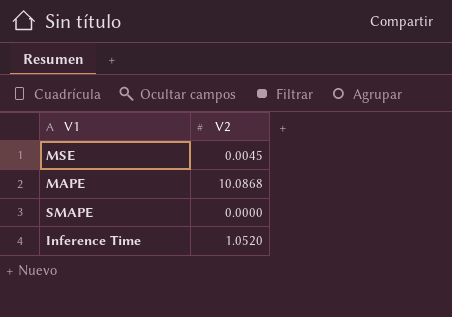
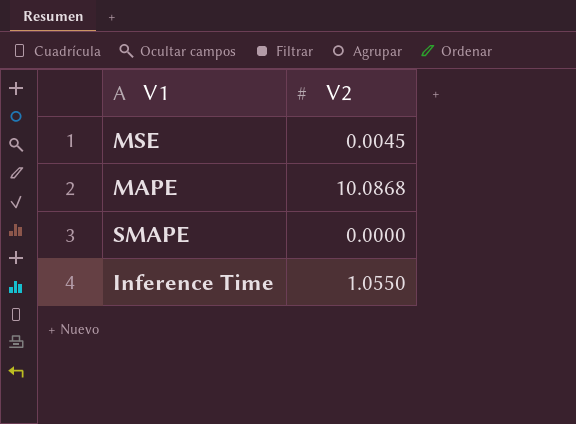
Inference Time | V2: 1.0520 -> 1.0550

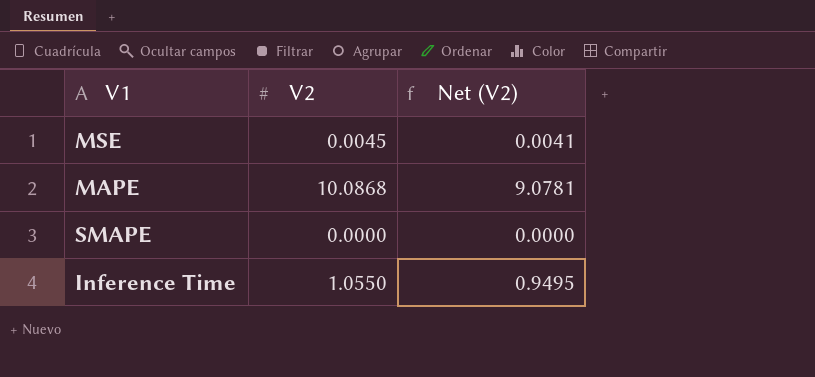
column Net (V2) | formula: none -> [V2] * 0.9

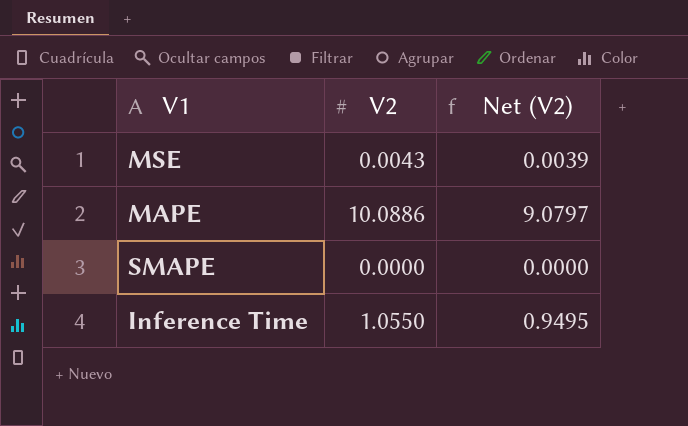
MSE | V2: 0.0045 -> 0.0043
MSE | Net (V2): 0.0041 -> 0.0039
MAPE | V2: 10.0868 -> 10.0886
MAPE | Net (V2): 9.0781 -> 9.0797

